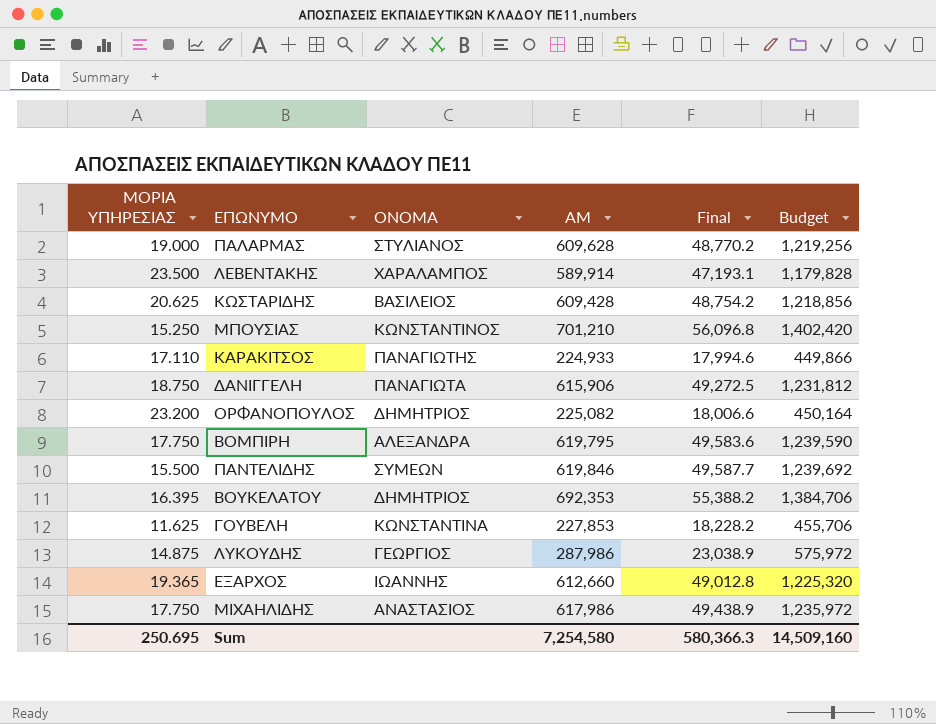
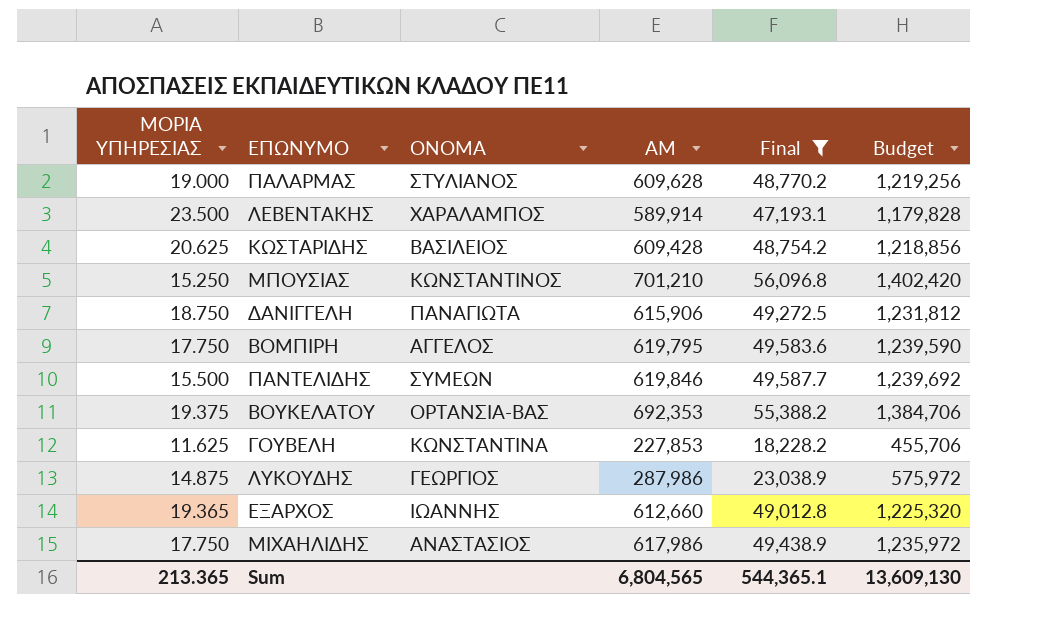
filter: none -> Final >= 18,228.2
ΒΟΜΠΙΡΗ | ΟΝΟΜΑ: ΑΛΕΞΑΝΔΡΑ -> ΑΓΓΕΛΟΣ
ΒΟΥΚΕΛΑΤΟΥ | ΜΟΡΙΑ ΥΠΗΡΕΣΙΑΣ: 16.395 -> 19.375
ΒΟΥΚΕΛΑΤΟΥ | ΟΝΟΜΑ: ΔΗΜΗΤΡΙΟΣ -> ΟΡΤΑΝΣΙΑ-ΒΑΣ
Sum | ΜΟΡΙΑ ΥΠΗΡΕΣΙΑΣ: 250.695 -> 213.365
Sum | ΑΜ: 7,254,580 -> 6,804,565
Sum | Final: 580,366.3 -> 544,365.1
Sum | Budget: 14,509,160 -> 13,609,130

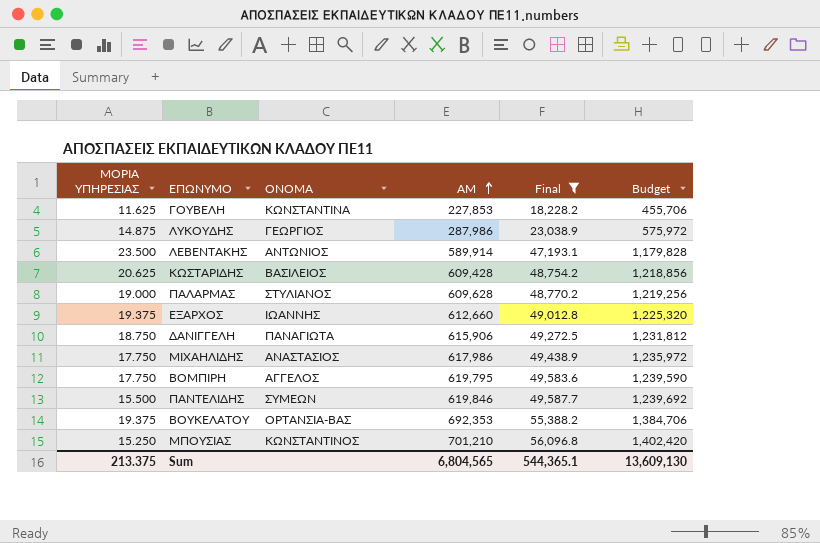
row order: none -> ΑΜ ascending
ΛΕΒΕΝΤΑΚΗΣ | ΟΝΟΜΑ: ΧΑΡΑΛΑΜΠΟΣ -> ΑΝΤΩΝΙΟΣ
ΕΞΑΡΧΟΣ | ΜΟΡΙΑ ΥΠΗΡΕΣΙΑΣ: 19.365 -> 19.375
Sum | ΜΟΡΙΑ ΥΠΗΡΕΣΙΑΣ: 213.365 -> 213.375

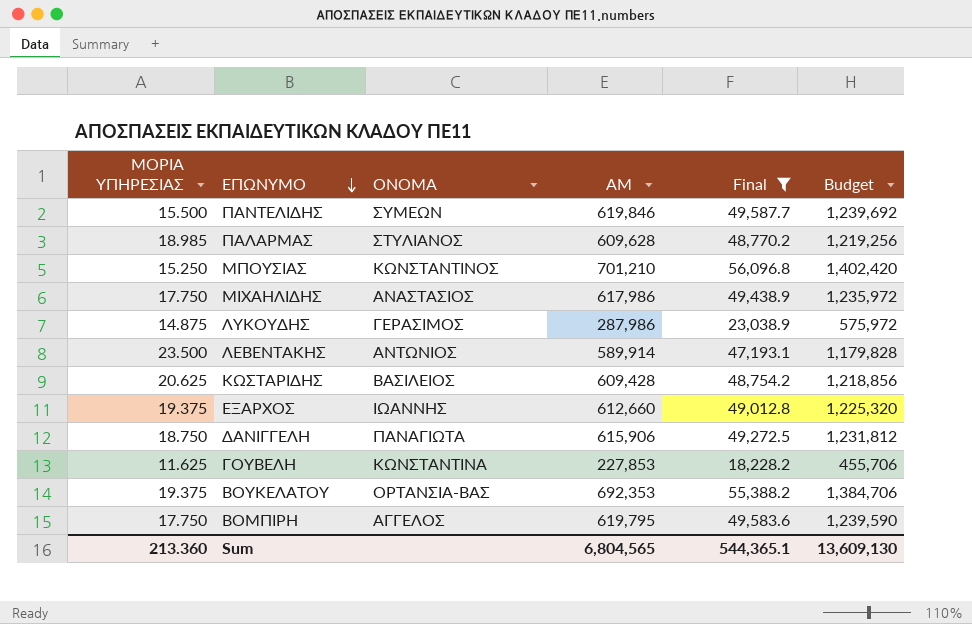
row order: ΑΜ ascending -> ΕΠΩΝΥΜΟ descending
ΠΑΛΑΡΜΑΣ | ΜΟΡΙΑ ΥΠΗΡΕΣΙΑΣ: 19.000 -> 18.985
ΛΥΚΟΥΔΗΣ | ΟΝΟΜΑ: ΓΕΩΡΓΙΟΣ -> ΓΕΡΑΣΙΜΟΣ
Sum | ΜΟΡΙΑ ΥΠΗΡΕΣΙΑΣ: 213.375 -> 213.360

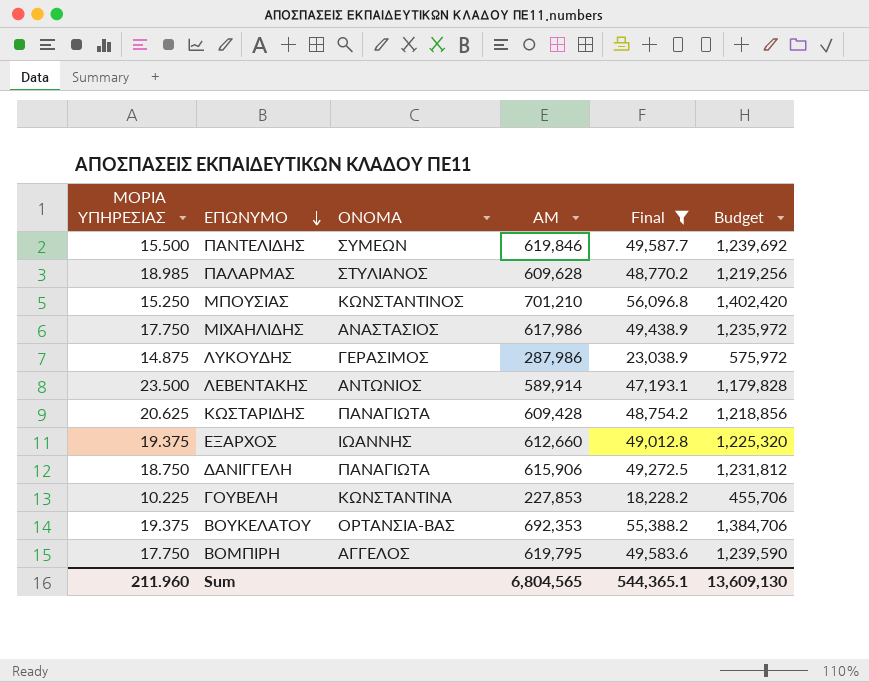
ΚΩΣΤΑΡΙΔΗΣ | ΟΝΟΜΑ: ΒΑΣΙΛΕΙΟΣ -> ΠΑΝΑΓΙΩΤΑ
ΓΟΥΒΕΛΗ | ΜΟΡΙΑ ΥΠΗΡΕΣΙΑΣ: 11.625 -> 10.225
Sum | ΜΟΡΙΑ ΥΠΗΡΕΣΙΑΣ: 213.360 -> 211.960

